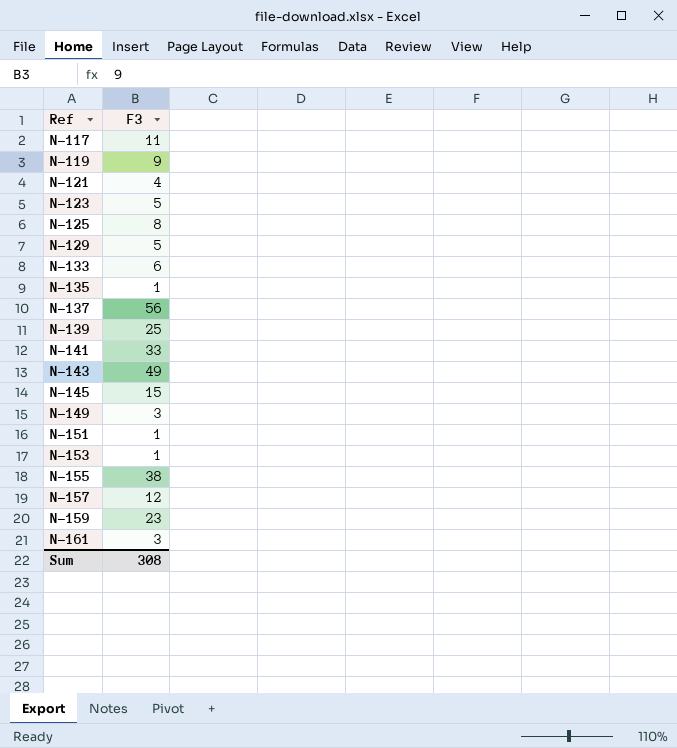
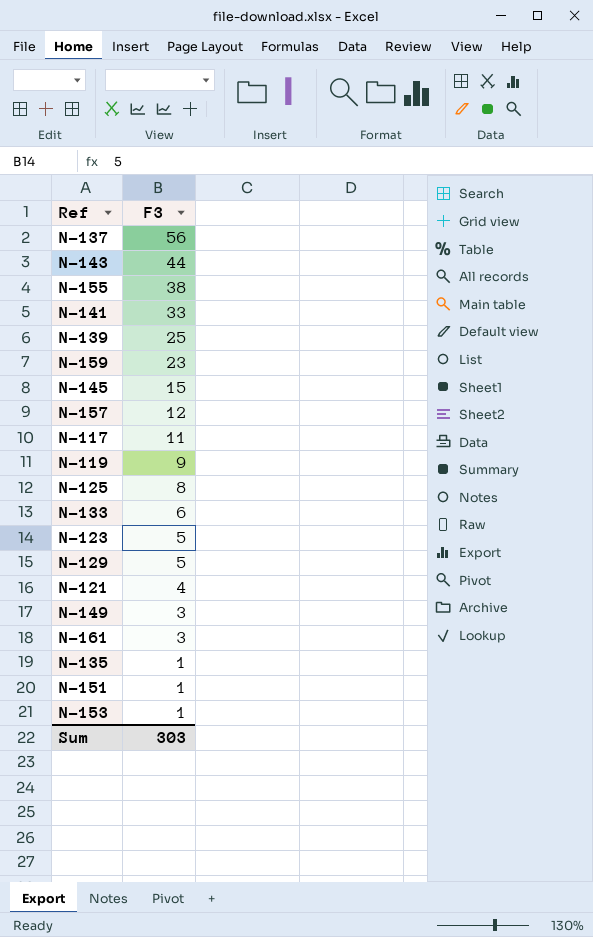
row order: Ref ascending -> F3 descending
N-143 | F3: 49 -> 44
Sum | F3: 308 -> 303

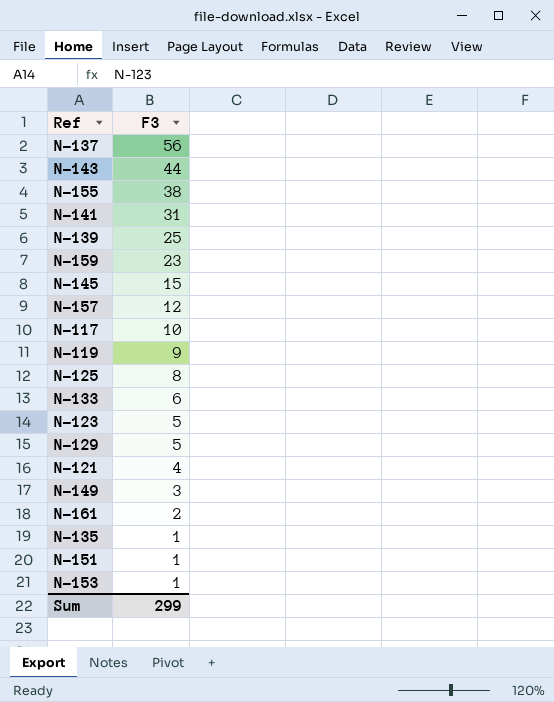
N-141 | F3: 33 -> 31
N-117 | F3: 11 -> 10
N-161 | F3: 3 -> 2
Sum | F3: 303 -> 299

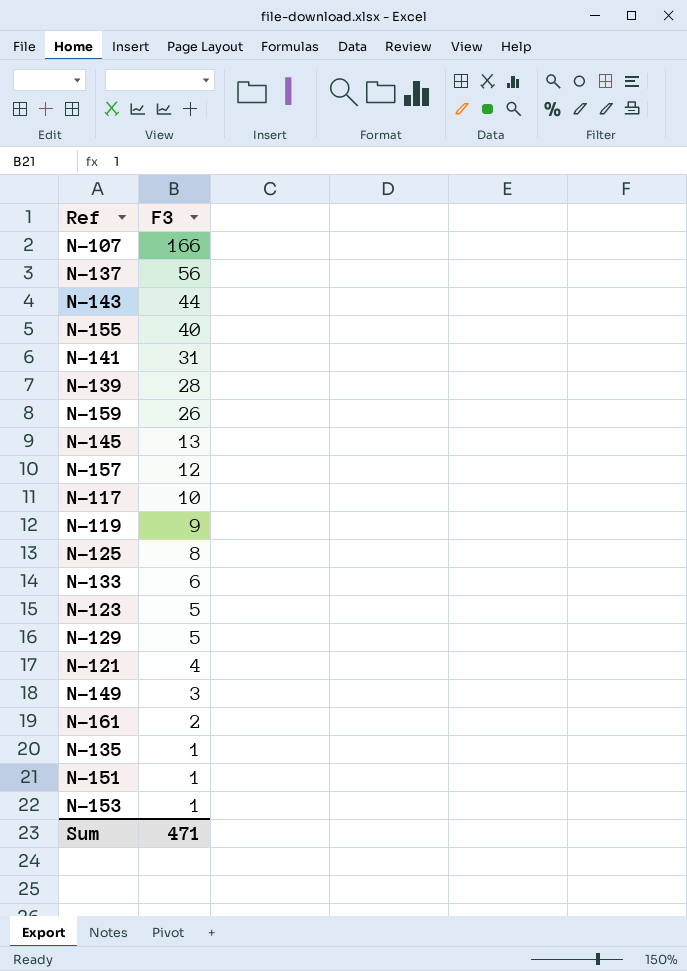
row N-107: none -> 166
N-155 | F3: 38 -> 40
N-139 | F3: 25 -> 28
N-159 | F3: 23 -> 26
N-145 | F3: 15 -> 13
Sum | F3: 299 -> 471

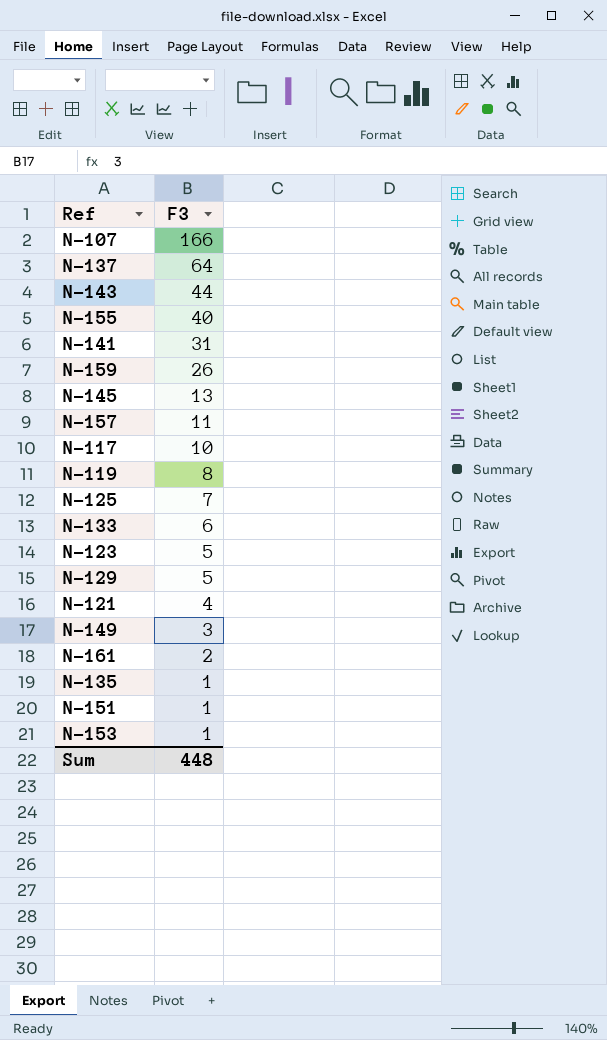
row N-139: 28 -> none
N-137 | F3: 56 -> 64
N-157 | F3: 12 -> 11
N-119 | F3: 9 -> 8
N-125 | F3: 8 -> 7
Sum | F3: 471 -> 448

